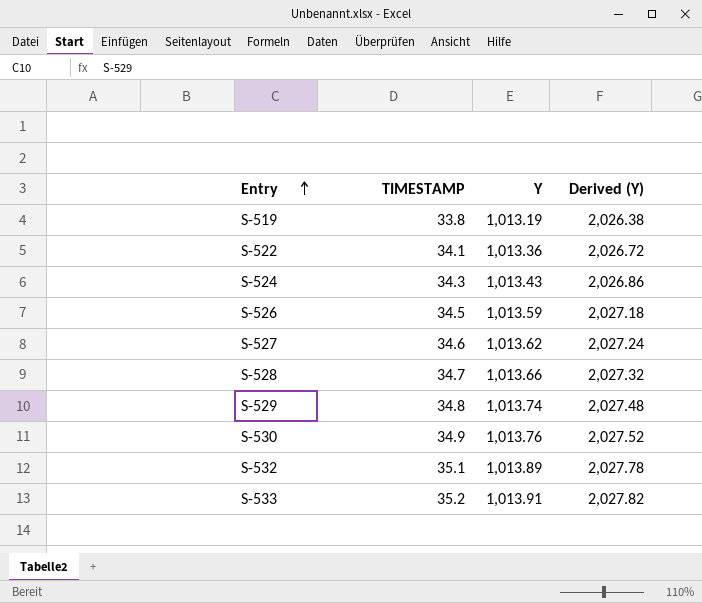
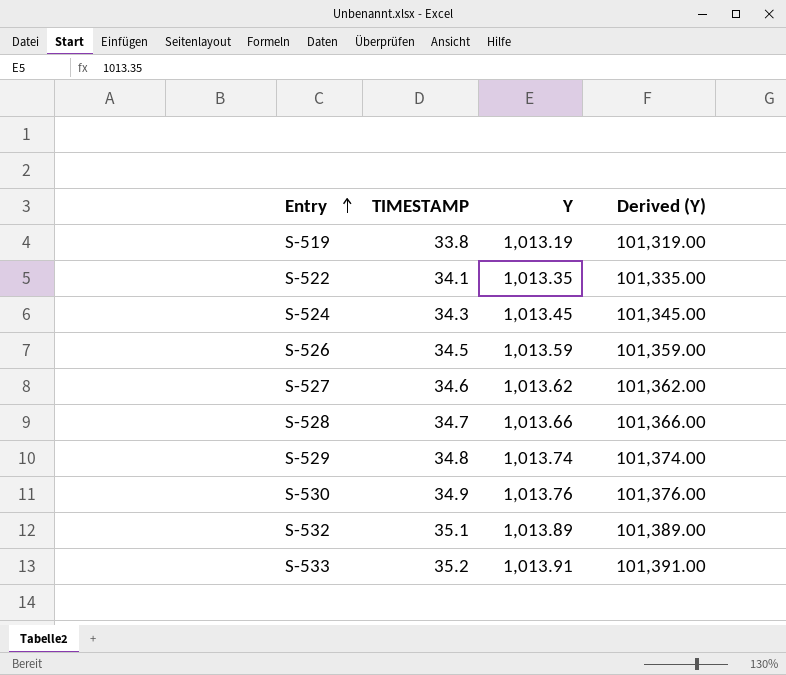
column Derived (Y) | formula: [Y] * 2 -> [Y] * 100
S-522 | Y: 1,013.36 -> 1,013.35
S-524 | Y: 1,013.43 -> 1,013.45

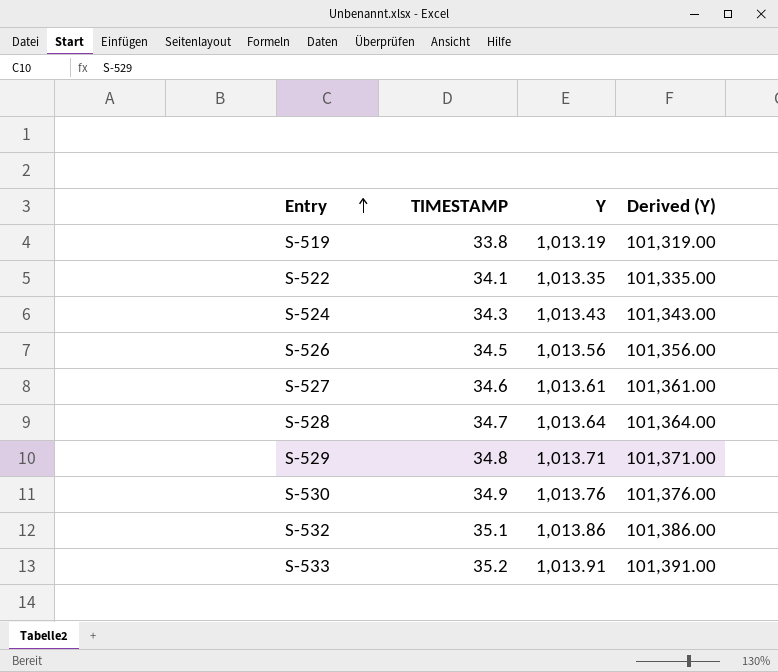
S-524 | Y: 1,013.45 -> 1,013.43
S-524 | Derived (Y): 101,345.00 -> 101,343.00
S-526 | Y: 1,013.59 -> 1,013.56
S-526 | Derived (Y): 101,359.00 -> 101,356.00
S-527 | Y: 1,013.62 -> 1,013.61
S-527 | Derived (Y): 101,362.00 -> 101,361.00
S-528 | Y: 1,013.66 -> 1,013.64
S-528 | Derived (Y): 101,366.00 -> 101,364.00
S-529 | Y: 1,013.74 -> 1,013.71
S-529 | Derived (Y): 101,374.00 -> 101,371.00
S-532 | Y: 1,013.89 -> 1,013.86
S-532 | Derived (Y): 101,389.00 -> 101,386.00

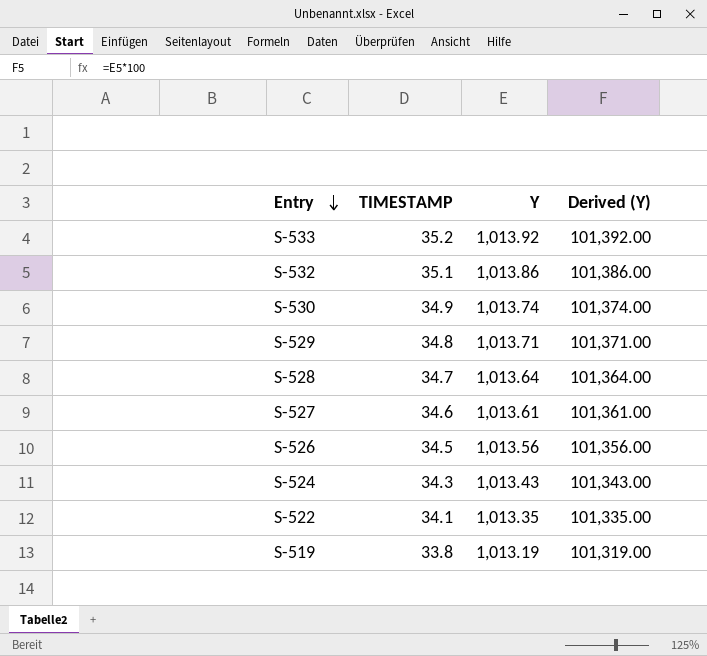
row order: Entry ascending -> Entry descending
S-533 | Y: 1,013.91 -> 1,013.92
S-533 | Derived (Y): 101,391.00 -> 101,392.00
S-530 | Y: 1,013.76 -> 1,013.74
S-530 | Derived (Y): 101,376.00 -> 101,374.00

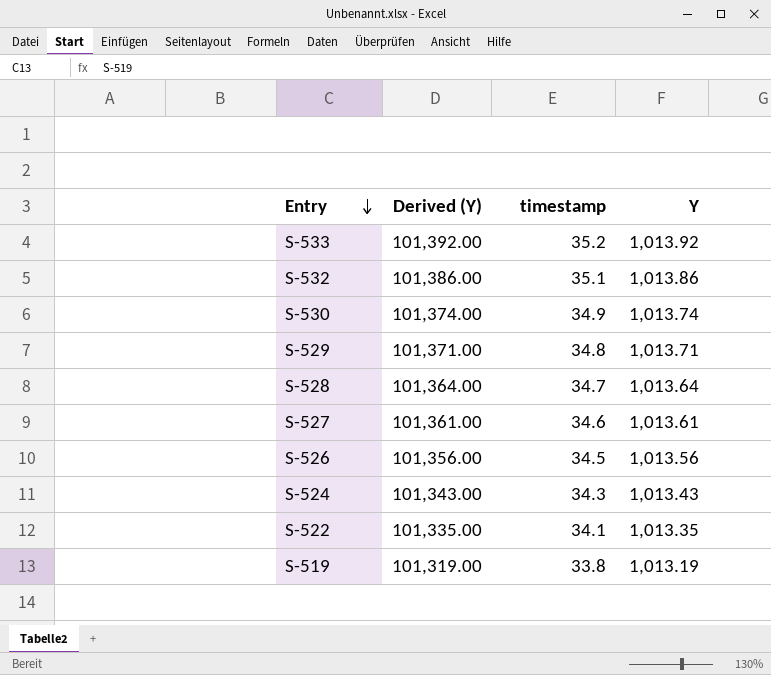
column Derived (Y) | position: 4 -> 2
column name: TIMESTAMP -> timestamp

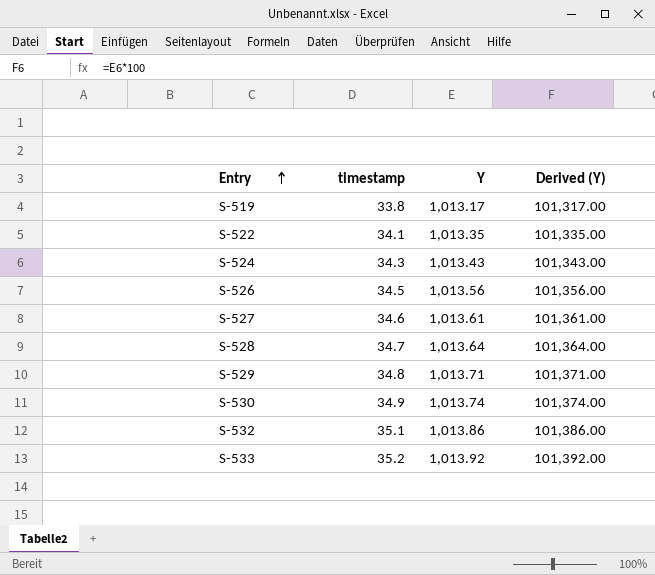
row order: Entry descending -> Entry ascending
column Derived (Y) | position: 2 -> 4
S-519 | Y: 1,013.19 -> 1,013.17
S-519 | Derived (Y): 101,319.00 -> 101,317.00

